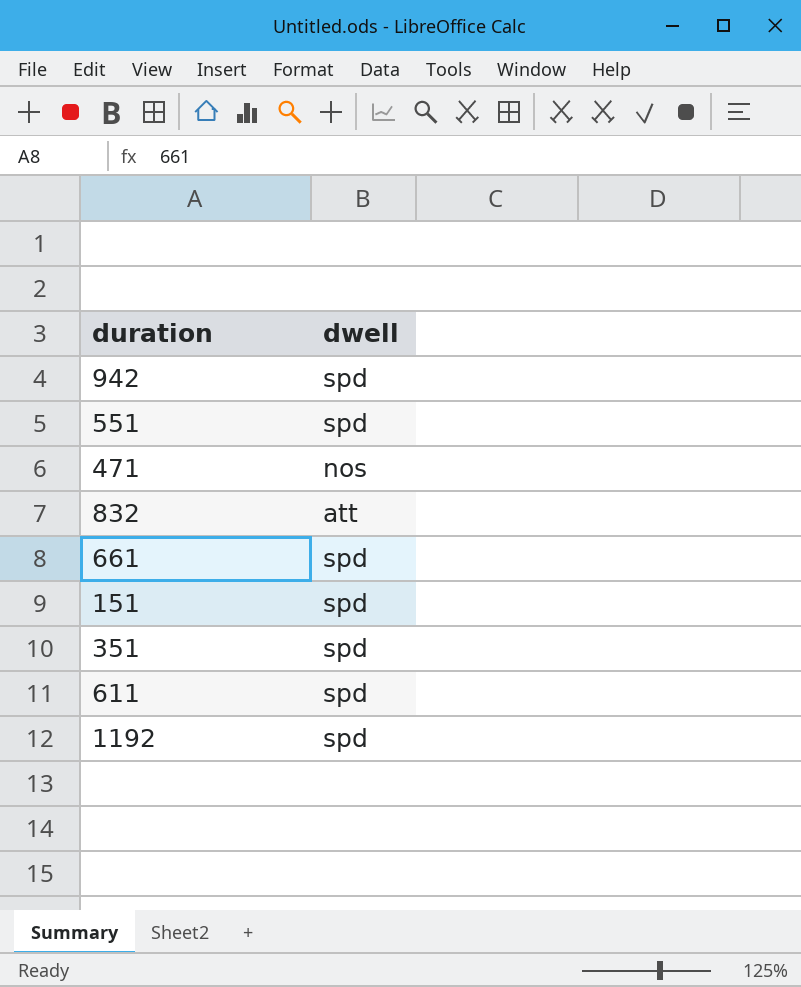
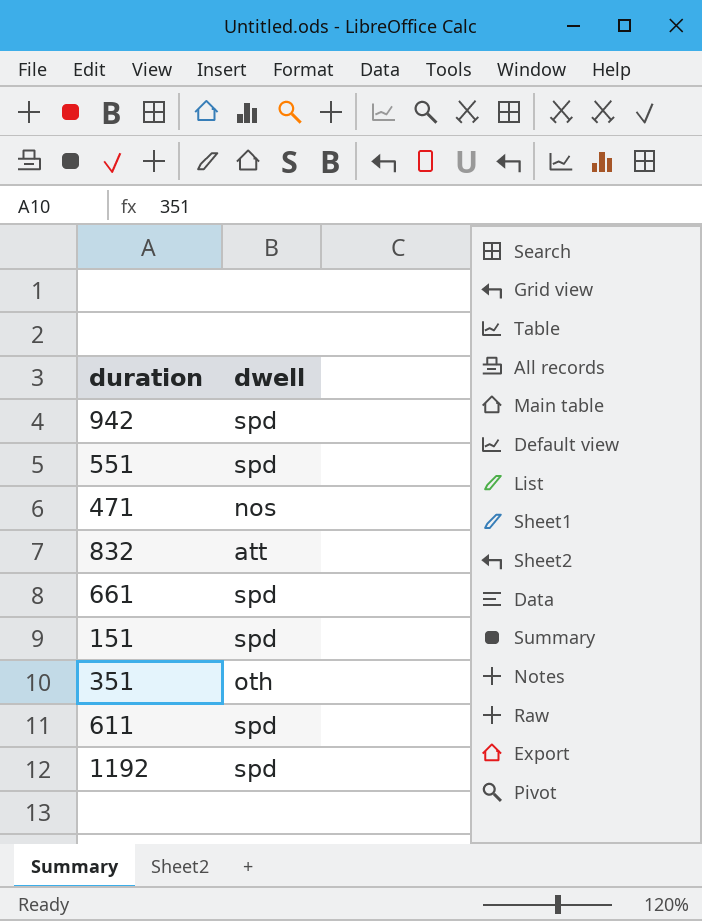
351 | dwell: spd -> oth

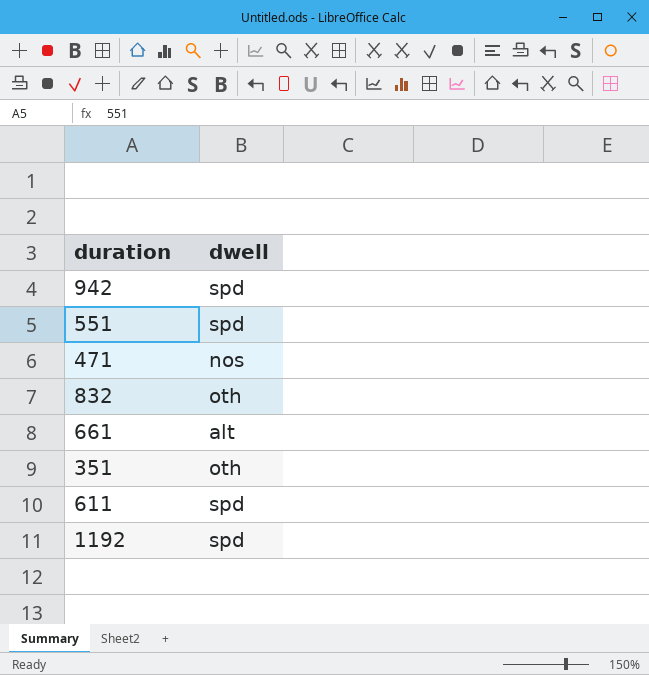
row 151: spd -> none
832 | dwell: att -> oth
661 | dwell: spd -> alt

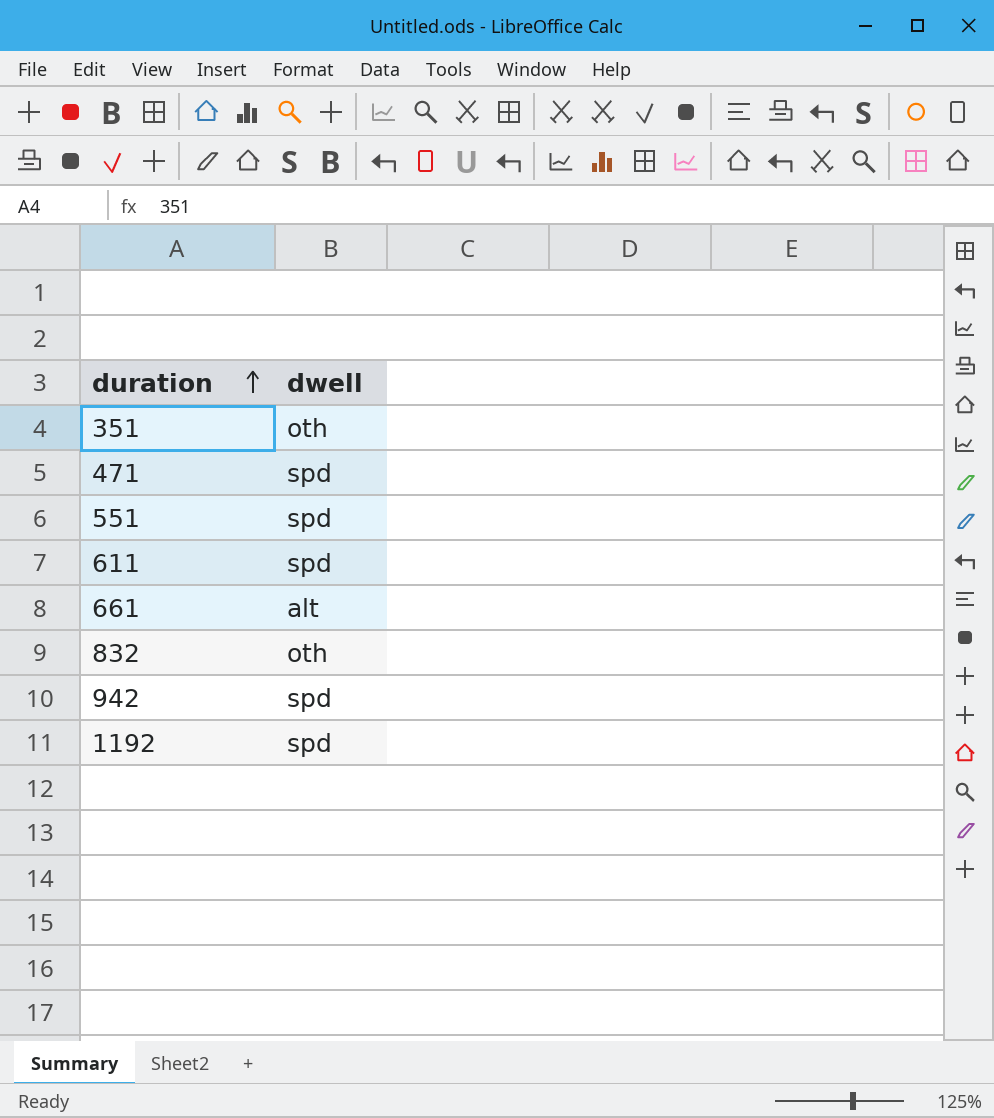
row order: none -> duration ascending
471 | dwell: nos -> spd

